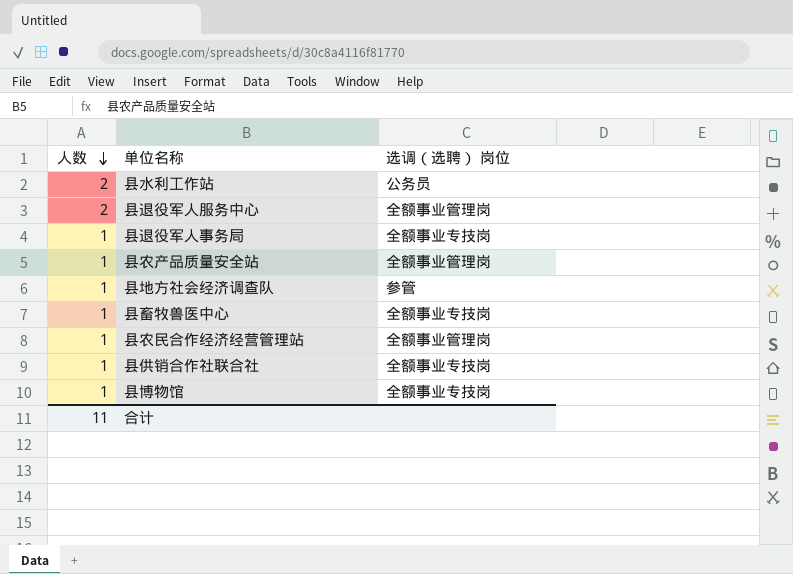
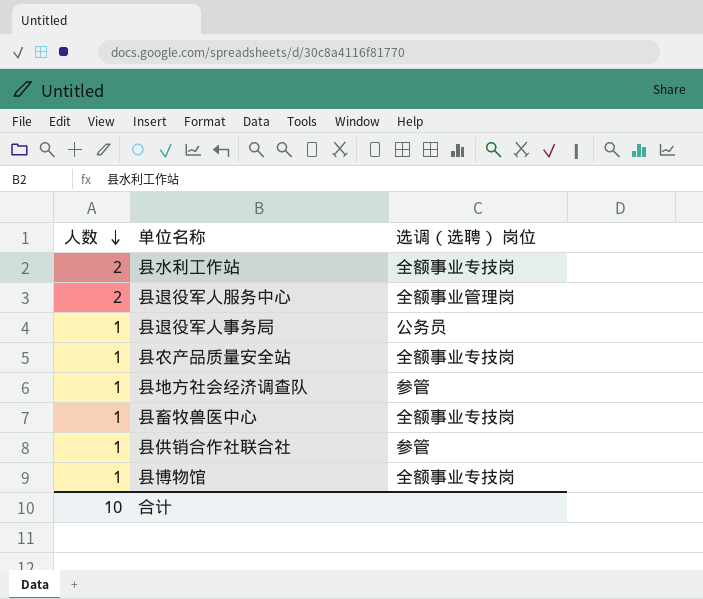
row 县农民合作经济经营管理站: 1 | 全额事业管理岗 -> none
县水利工作站 | 选调（选聘） 岗位: 公务员 -> 全额事业专技岗
县退役军人事务局 | 选调（选聘） 岗位: 全额事业专技岗 -> 公务员
县农产品质量安全站 | 选调（选聘） 岗位: 全额事业管理岗 -> 全额事业专技岗
县供销合作社联合社 | 选调（选聘） 岗位: 全额事业专技岗 -> 参管
合计 | 人数: 11 -> 10

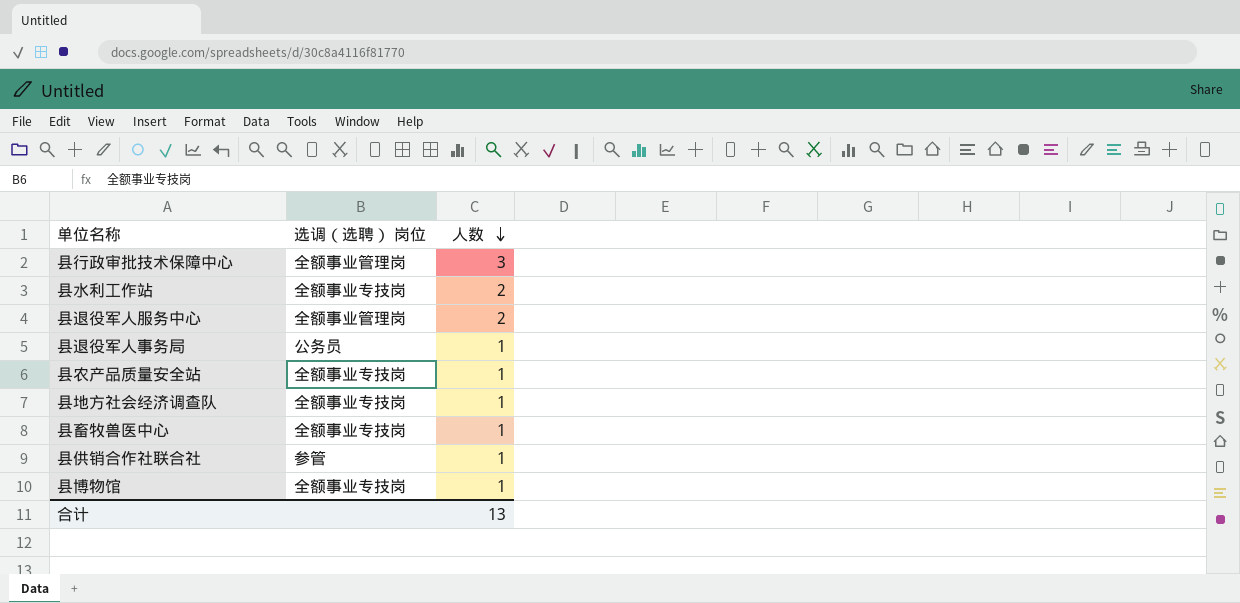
column 人数 | position: 1 -> 3
row 县行政审批技术保障中心: none -> 全额事业管理岗 | 3
县地方社会经济调查队 | 选调（选聘） 岗位: 参管 -> 全额事业专技岗
合计 | 人数: 10 -> 13

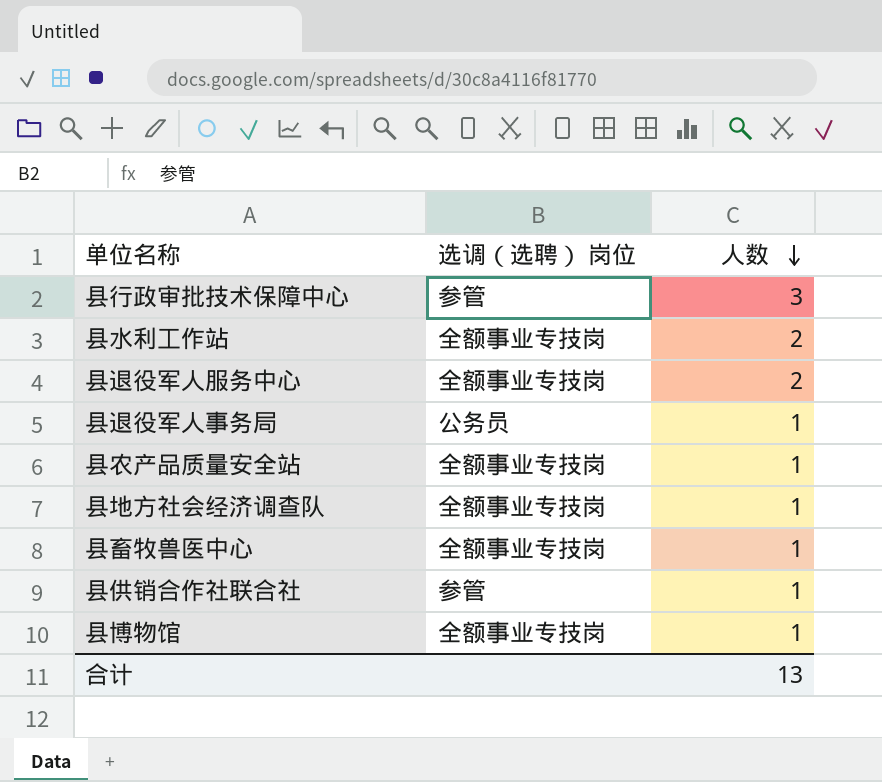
县行政审批技术保障中心 | 选调（选聘） 岗位: 全额事业管理岗 -> 参管
县退役军人服务中心 | 选调（选聘） 岗位: 全额事业管理岗 -> 全额事业专技岗

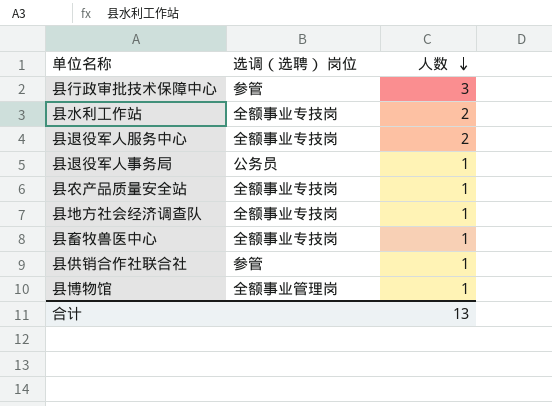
县博物馆 | 选调（选聘） 岗位: 全额事业专技岗 -> 全额事业管理岗

